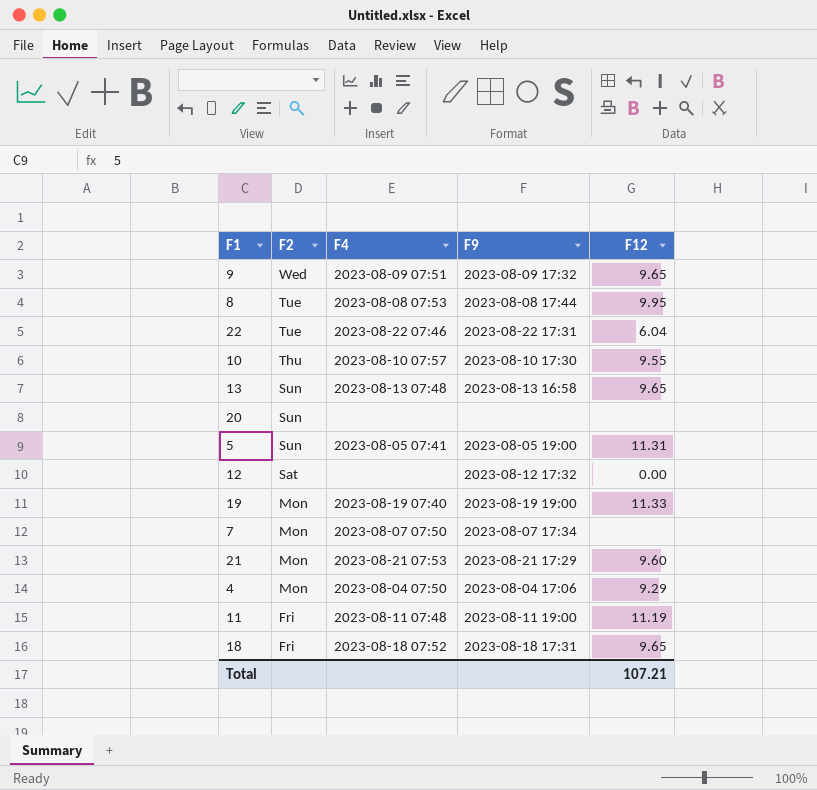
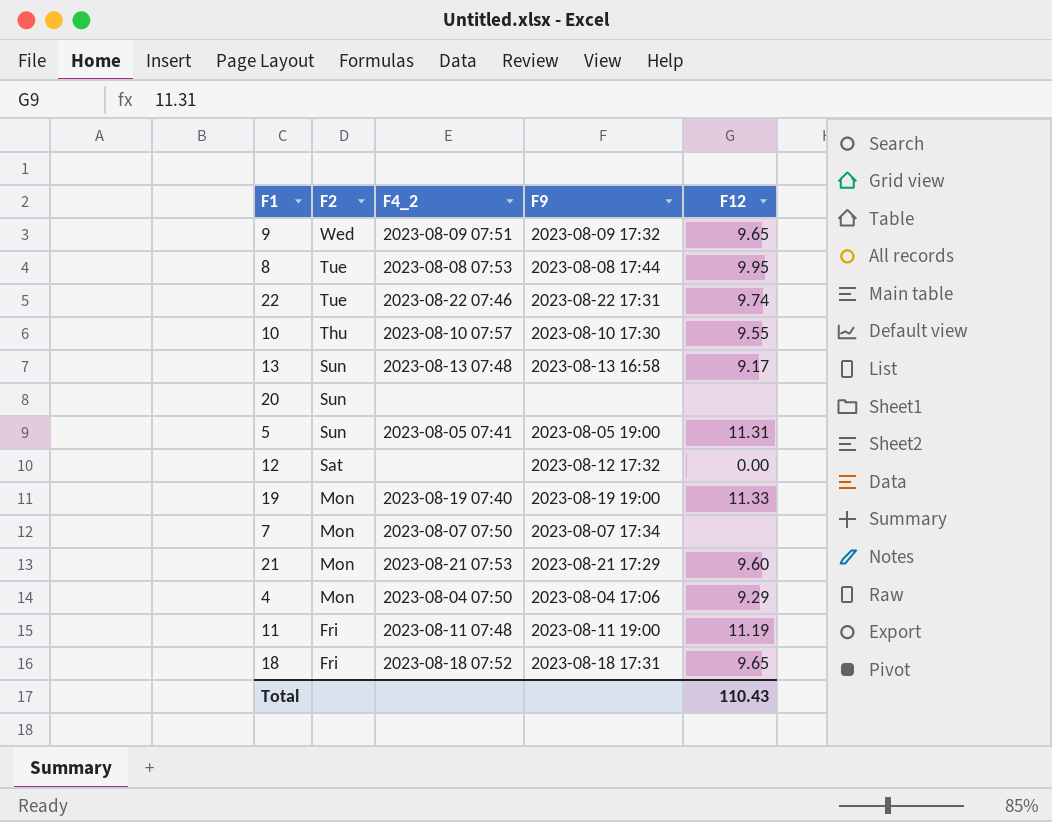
column name: F4 -> F4_2
22 | F12: 6.04 -> 9.74
13 | F12: 9.65 -> 9.17
Total | F12: 107.21 -> 110.43

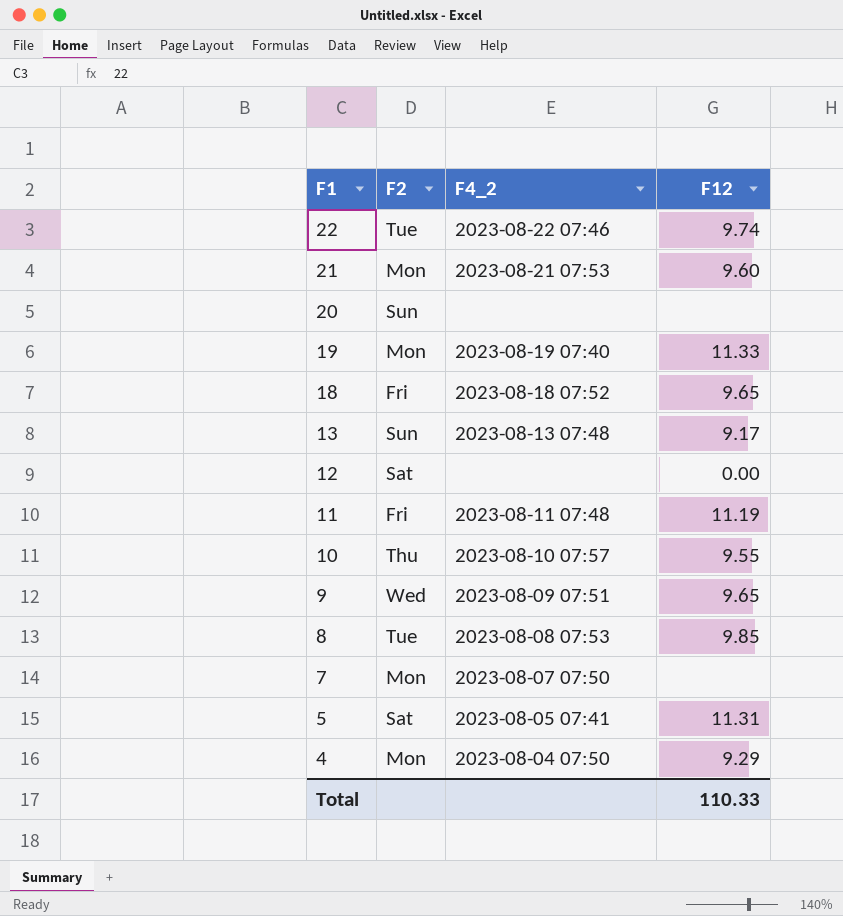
row order: F2 descending -> F1 descending
column F9 | position: 4 -> none
8 | F12: 9.95 -> 9.85
5 | F2: Sun -> Sat
Total | F12: 110.43 -> 110.33

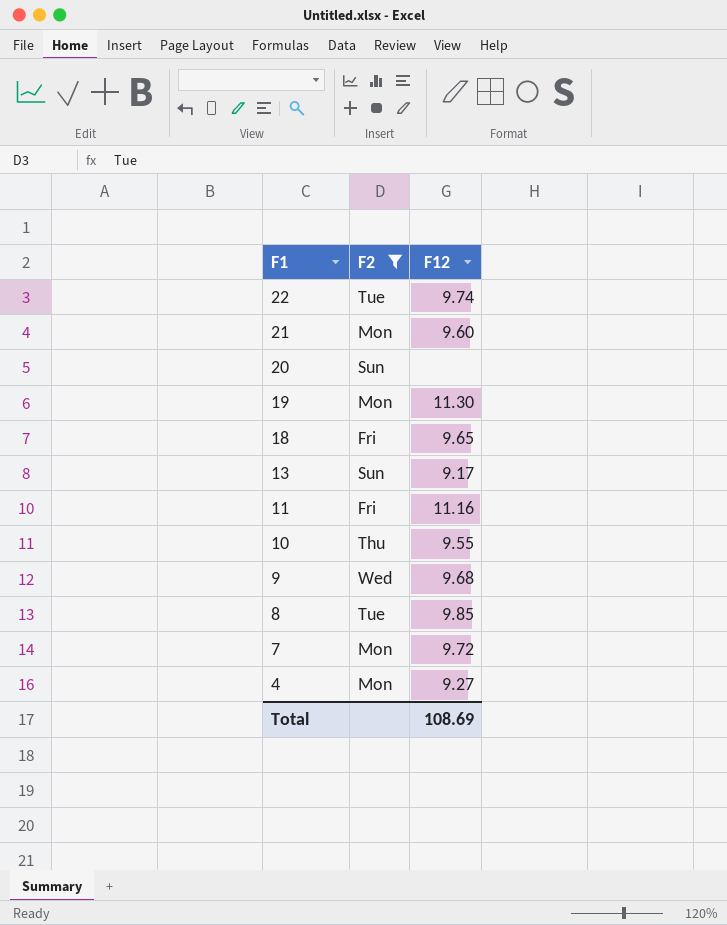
filter: none -> F2 != Sat
column F4_2 | position: 3 -> none
19 | F12: 11.33 -> 11.30
11 | F12: 11.19 -> 11.16
9 | F12: 9.65 -> 9.68
7 | F12: none -> 9.72
4 | F12: 9.29 -> 9.27
Total | F12: 110.33 -> 108.69

